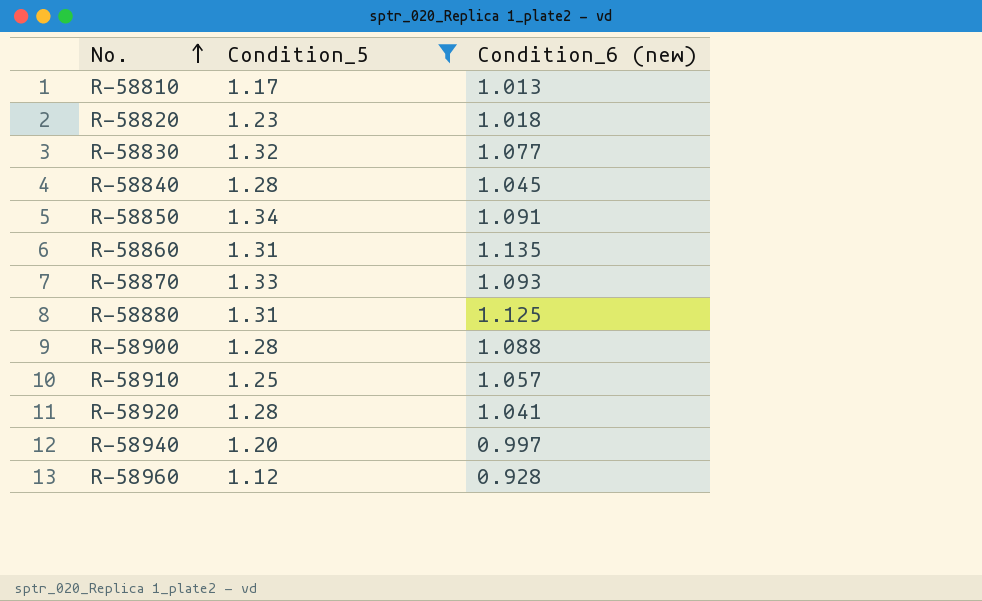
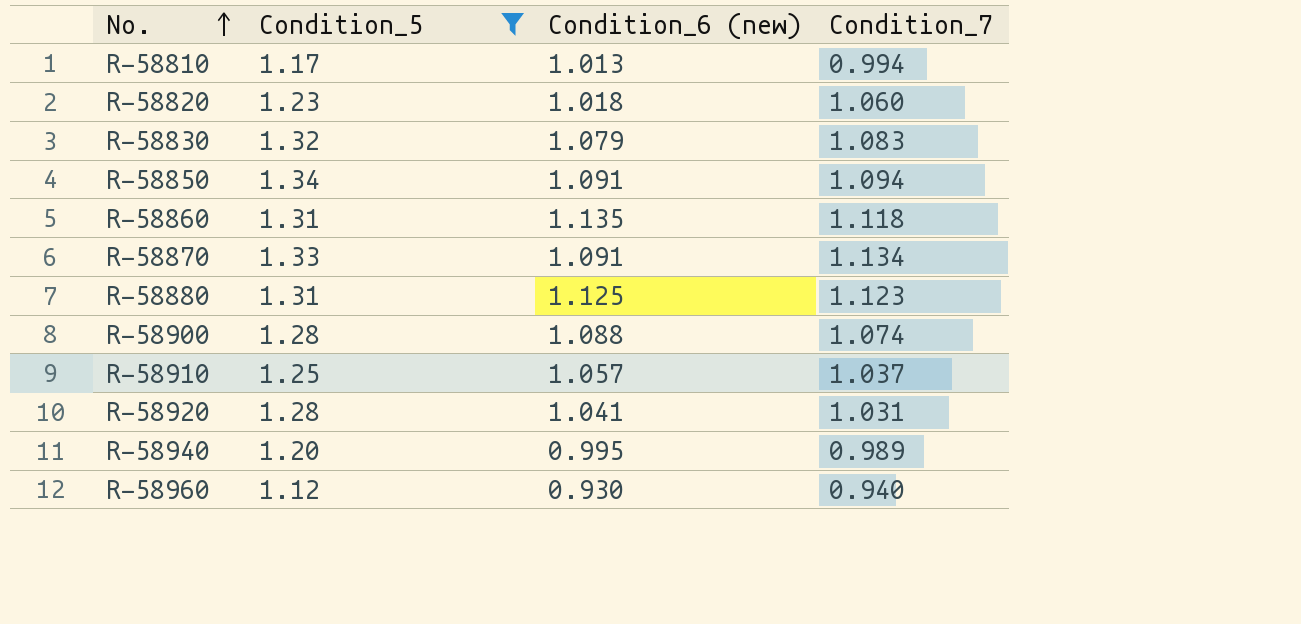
column Condition_7 | position: none -> 4
row R-58840: 1.28 | 1.045 -> none
R-58830 | Condition_6 (new): 1.077 -> 1.079
R-58870 | Condition_6 (new): 1.093 -> 1.091
R-58940 | Condition_6 (new): 0.997 -> 0.995
R-58960 | Condition_6 (new): 0.928 -> 0.930

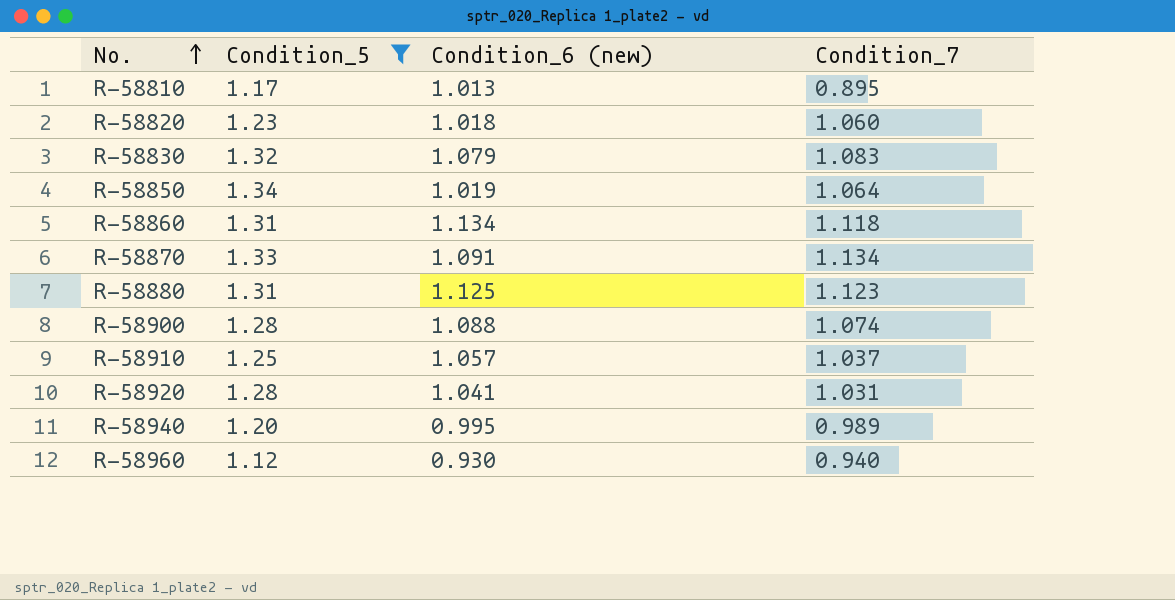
R-58810 | Condition_7: 0.994 -> 0.895
R-58850 | Condition_6 (new): 1.091 -> 1.019
R-58850 | Condition_7: 1.094 -> 1.064
R-58860 | Condition_6 (new): 1.135 -> 1.134

